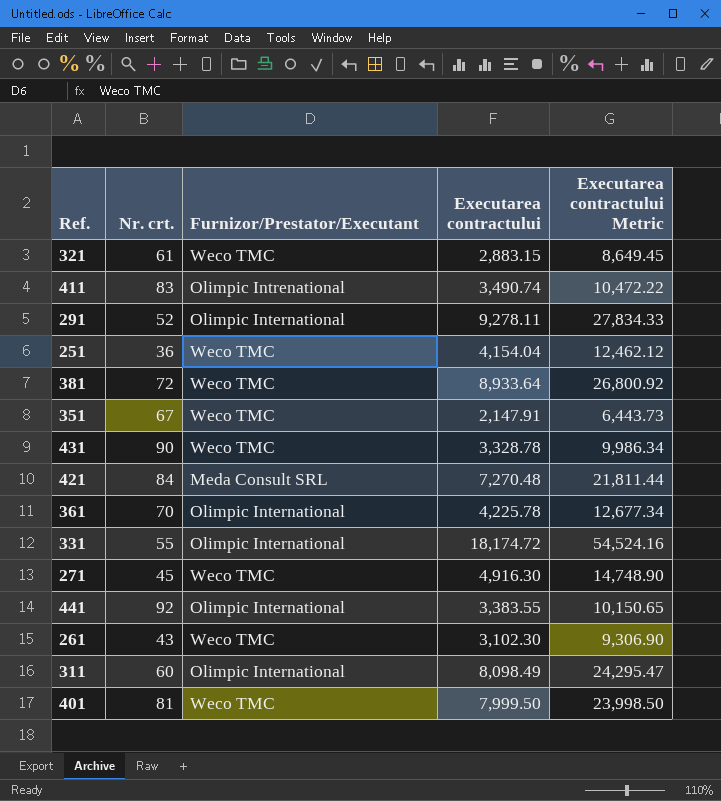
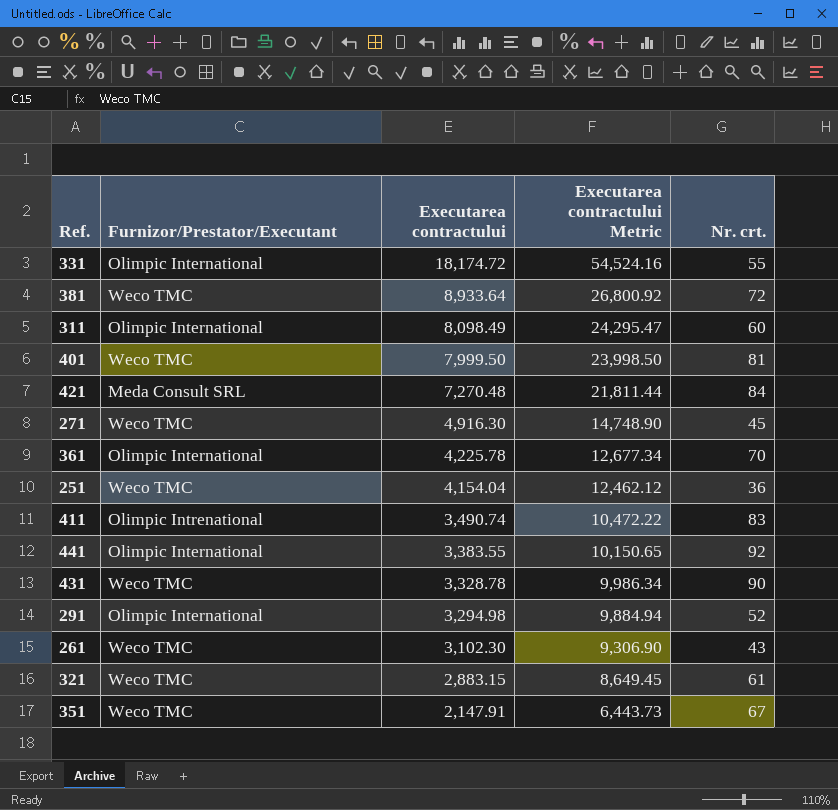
row order: none -> Executarea contractului descending
column Nr. crt. | position: 2 -> 5
291 | Executarea contractului: 9,278.11 -> 3,294.98
291 | Executarea contractului Metric: 27,834.33 -> 9,884.94

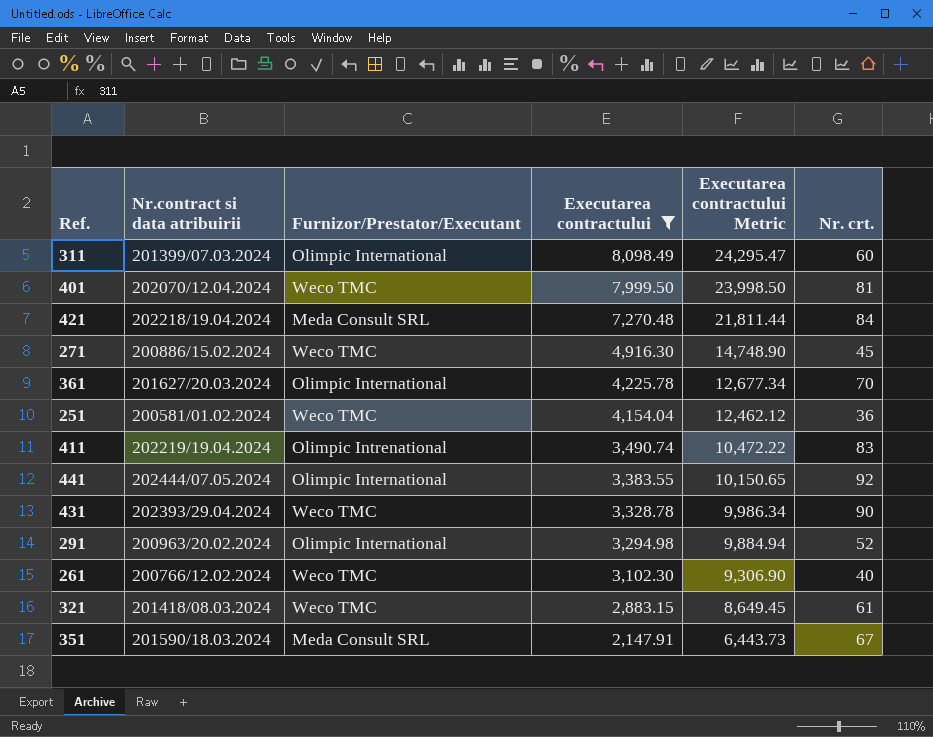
filter: none -> Executarea contractului <= 8,098.49
column Nr.contract si data atribuirii | position: none -> 2
261 | Nr. crt.: 43 -> 40
351 | Furnizor/Prestator/Executant: Weco TMC -> Meda Consult SRL

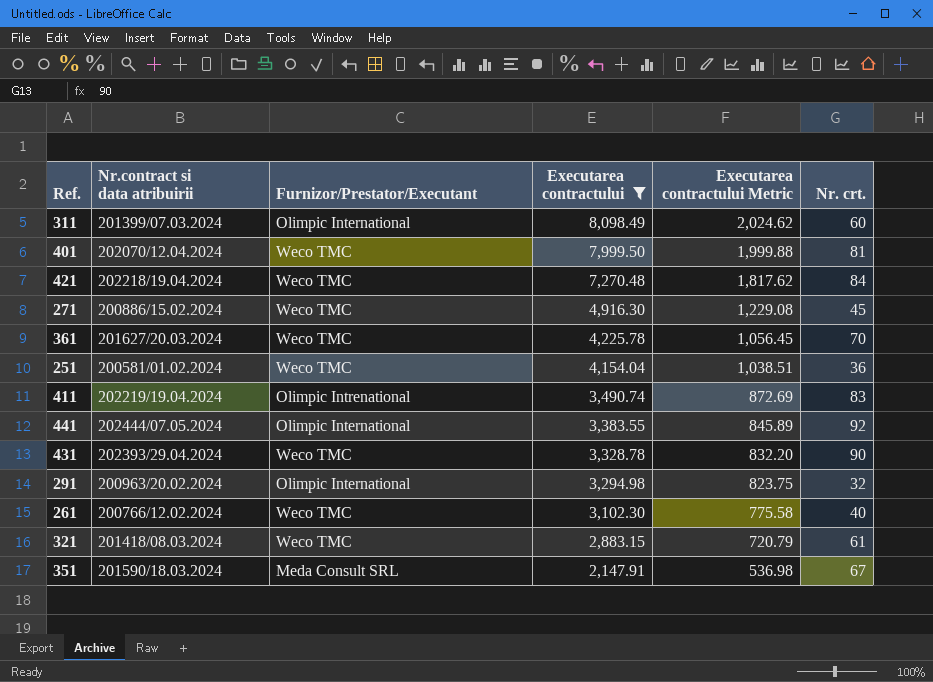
column Executarea contractului Metric | formula: [Executarea contractului] * 3 -> [Executarea contractului] * 0.25
421 | Furnizor/Prestator/Executant: Meda Consult SRL -> Weco TMC
361 | Furnizor/Prestator/Executant: Olimpic International -> Weco TMC
291 | Nr. crt.: 52 -> 32

